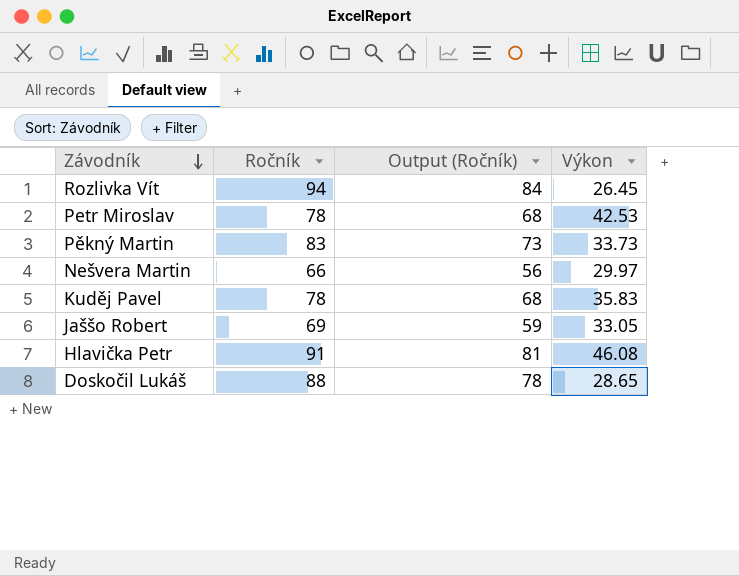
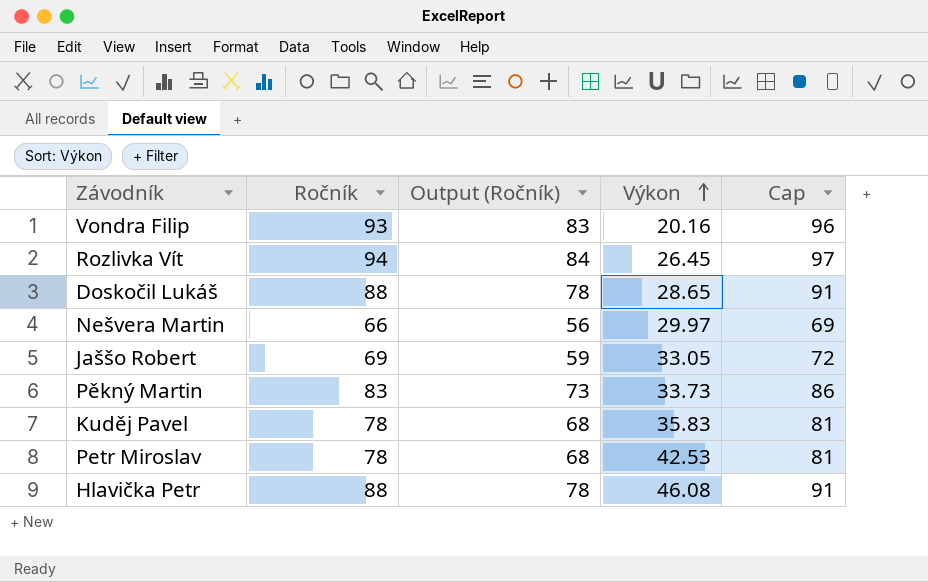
row order: Závodník descending -> Výkon ascending
column Cap | formula: none -> [Ročník] + 3
row Vondra Filip: none -> 93 | 83 | 20.16 | 96
Hlavička Petr | Ročník: 91 -> 88
Hlavička Petr | Output (Ročník): 81 -> 78

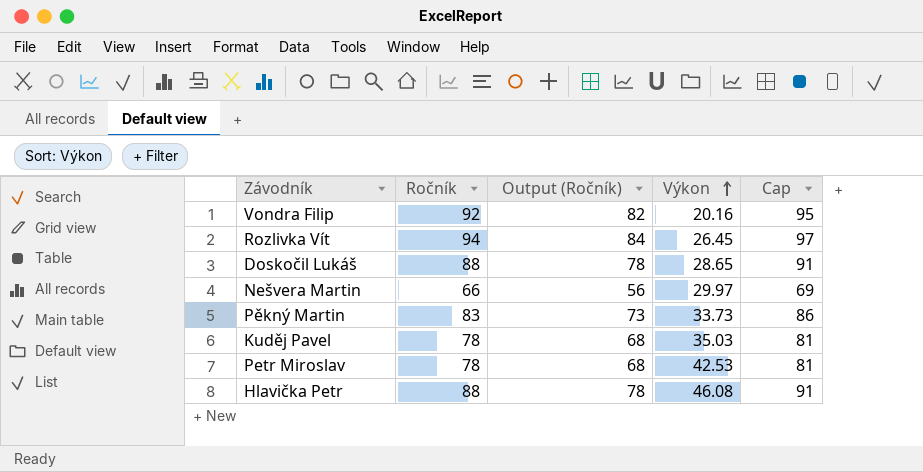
row Jaššo Robert: 69 | 59 | 33.05 | 72 -> none
Vondra Filip | Ročník: 93 -> 92
Vondra Filip | Output (Ročník): 83 -> 82
Vondra Filip | Cap: 96 -> 95
Kuděj Pavel | Výkon: 35.83 -> 35.03

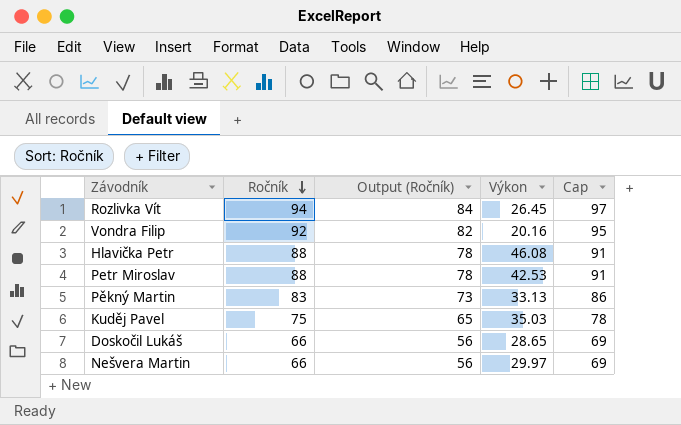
row order: Výkon ascending -> Ročník descending
Petr Miroslav | Ročník: 78 -> 88
Petr Miroslav | Output (Ročník): 68 -> 78
Petr Miroslav | Cap: 81 -> 91
Pěkný Martin | Výkon: 33.73 -> 33.13
Kuděj Pavel | Ročník: 78 -> 75
Kuděj Pavel | Output (Ročník): 68 -> 65
Kuděj Pavel | Cap: 81 -> 78
Doskočil Lukáš | Ročník: 88 -> 66
Doskočil Lukáš | Output (Ročník): 78 -> 56
Doskočil Lukáš | Cap: 91 -> 69

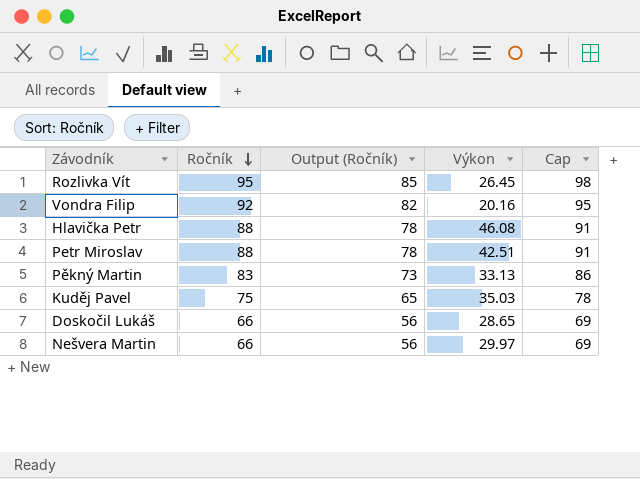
Rozlivka Vít | Ročník: 94 -> 95
Rozlivka Vít | Output (Ročník): 84 -> 85
Rozlivka Vít | Cap: 97 -> 98
Petr Miroslav | Výkon: 42.53 -> 42.51

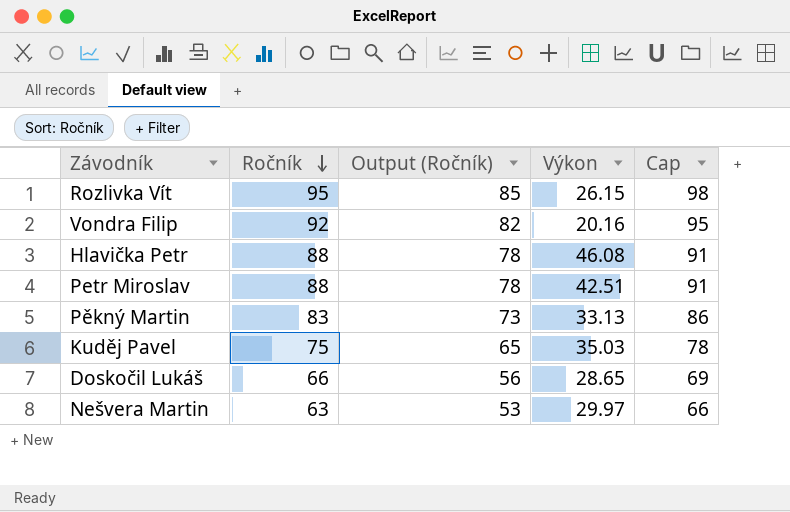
Rozlivka Vít | Výkon: 26.45 -> 26.15
Nešvera Martin | Ročník: 66 -> 63
Nešvera Martin | Output (Ročník): 56 -> 53
Nešvera Martin | Cap: 69 -> 66

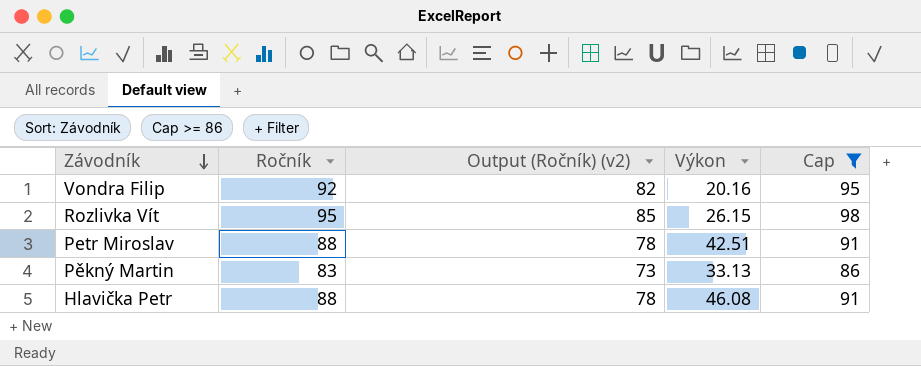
filter: none -> Cap >= 86
row order: Ročník descending -> Závodník descending
column name: Output (Ročník) -> Output (Ročník) (v2)

